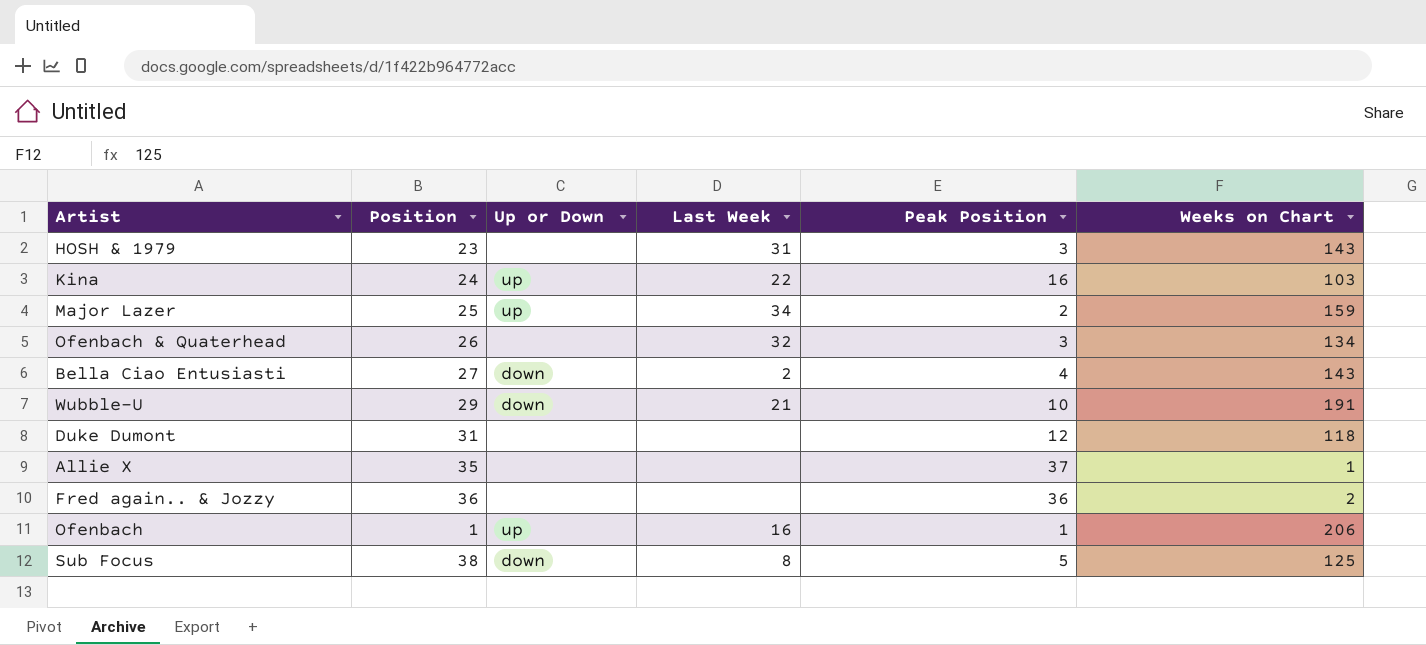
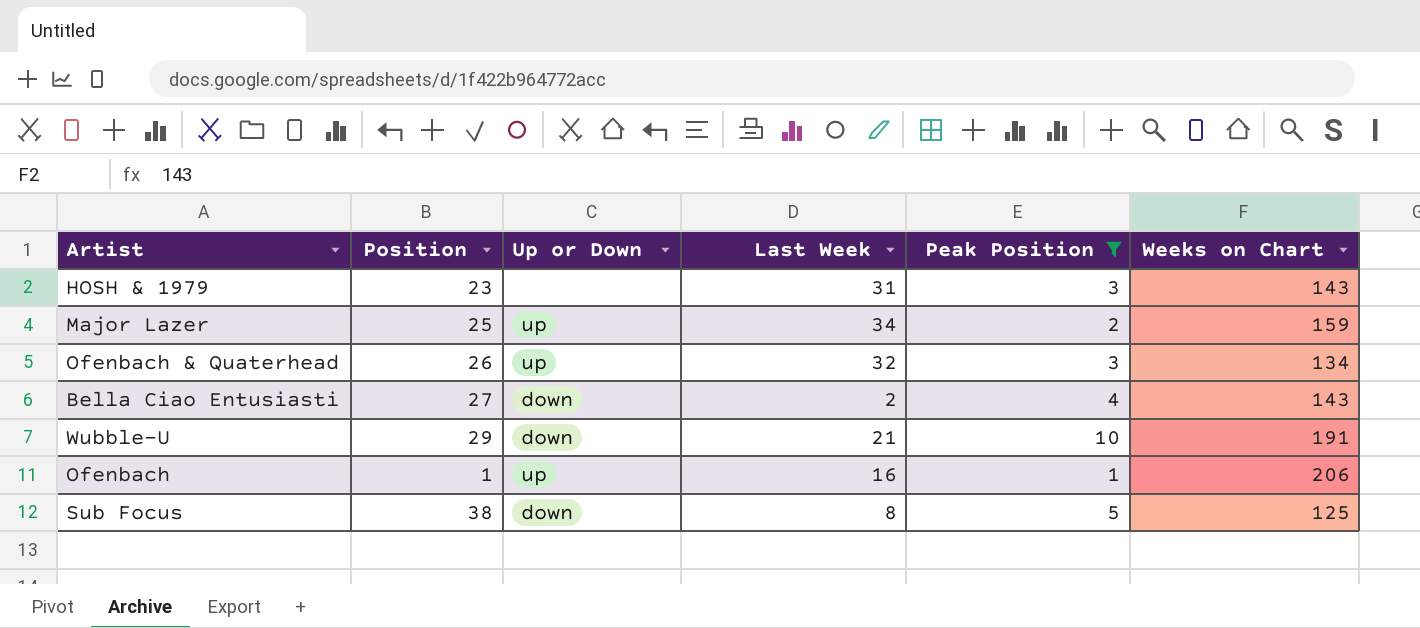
filter: none -> Peak Position <= 10
Ofenbach & Quaterhead | Up or Down: none -> up

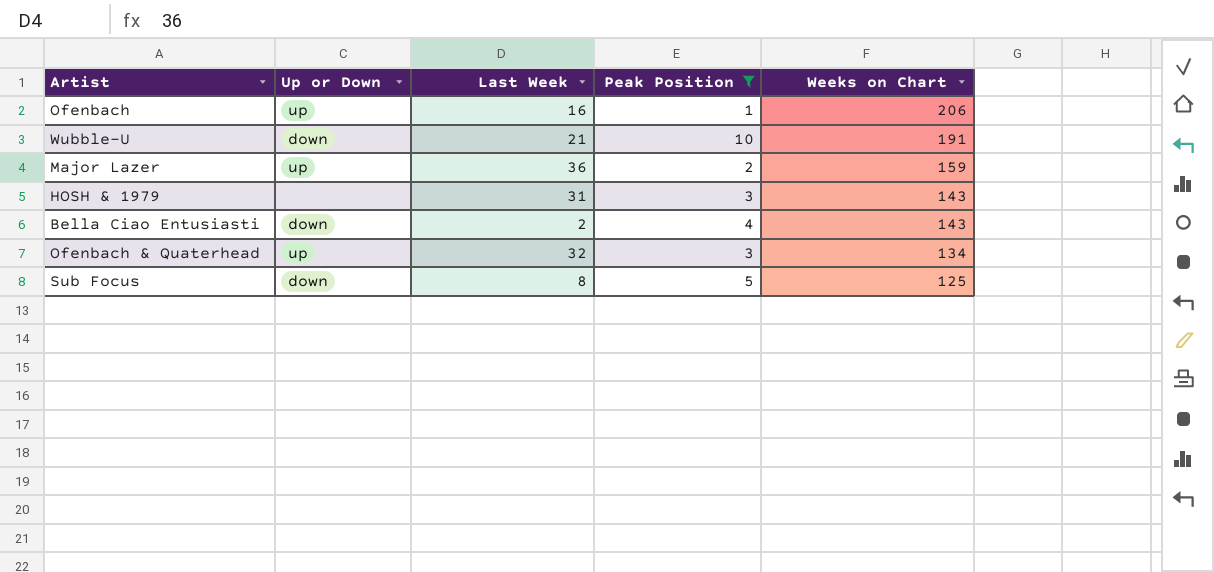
row order: none -> Weeks on Chart descending
column Position | position: 2 -> none
Major Lazer | Last Week: 34 -> 36

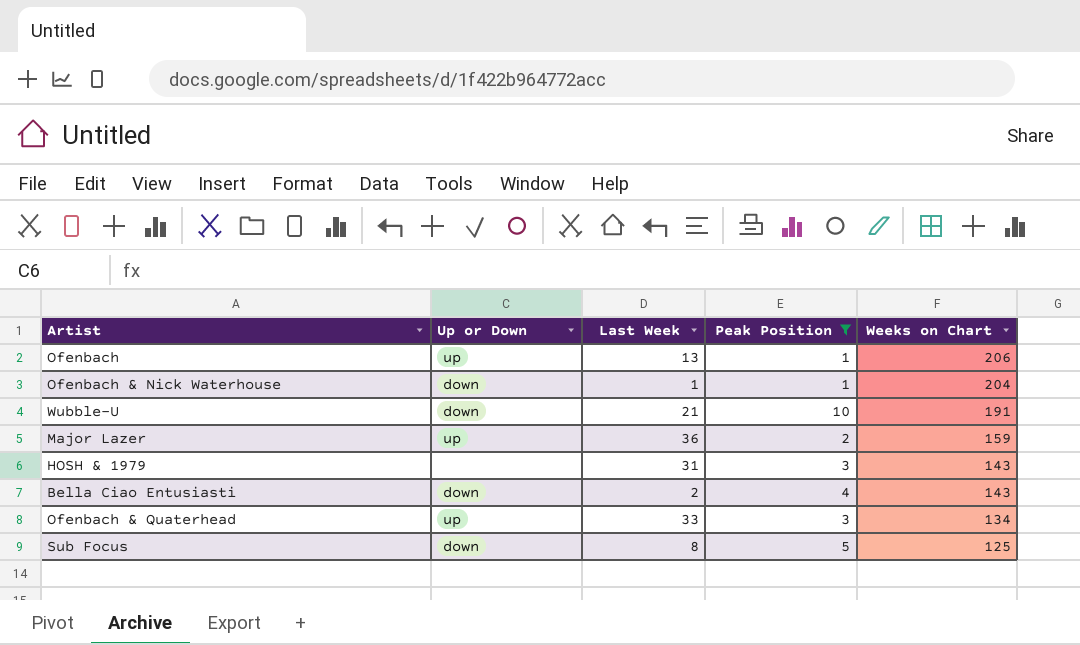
Ofenbach | Last Week: 16 -> 13
row Ofenbach & Nick Waterhouse: none -> down | 1 | 1 | 204
Ofenbach & Quaterhead | Last Week: 32 -> 33

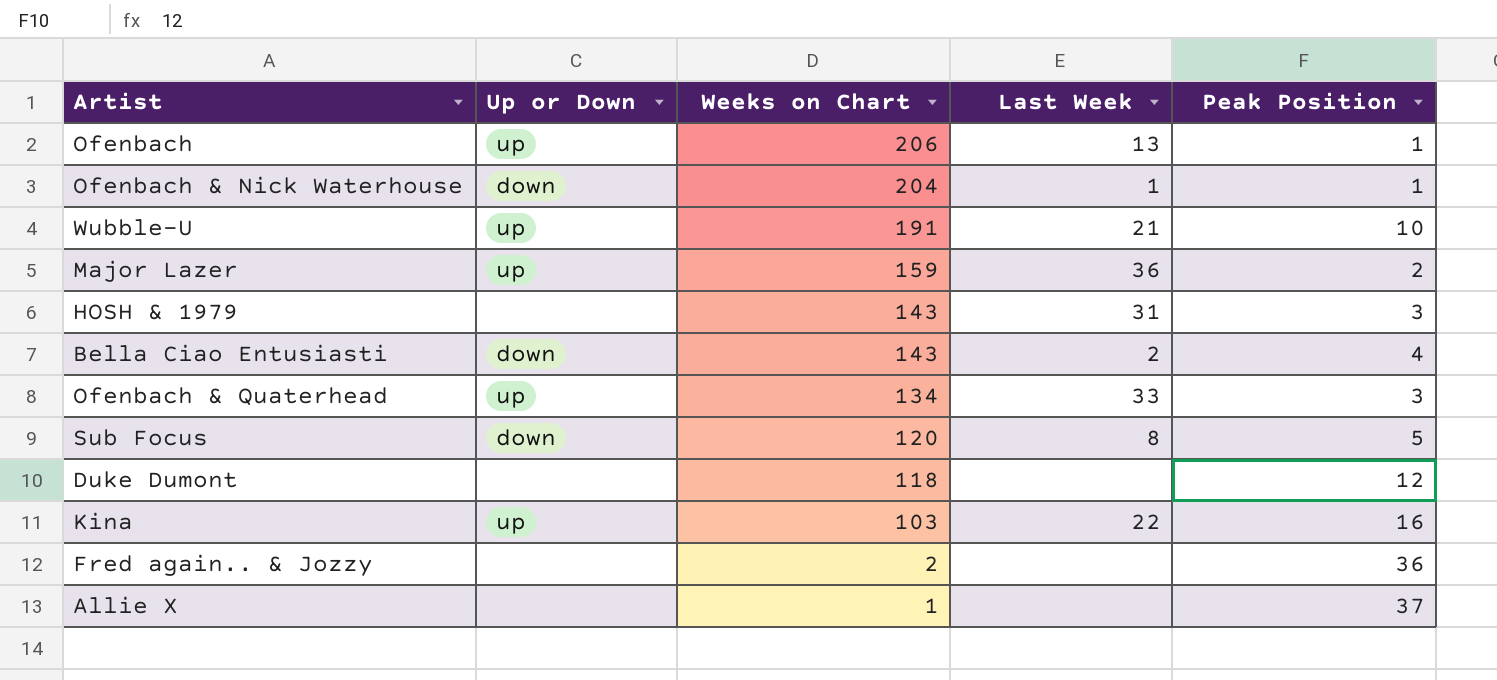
filter: Peak Position <= 10 -> none
column Weeks on Chart | position: 5 -> 3
Wubble-U | Up or Down: down -> up
Sub Focus | Weeks on Chart: 125 -> 120

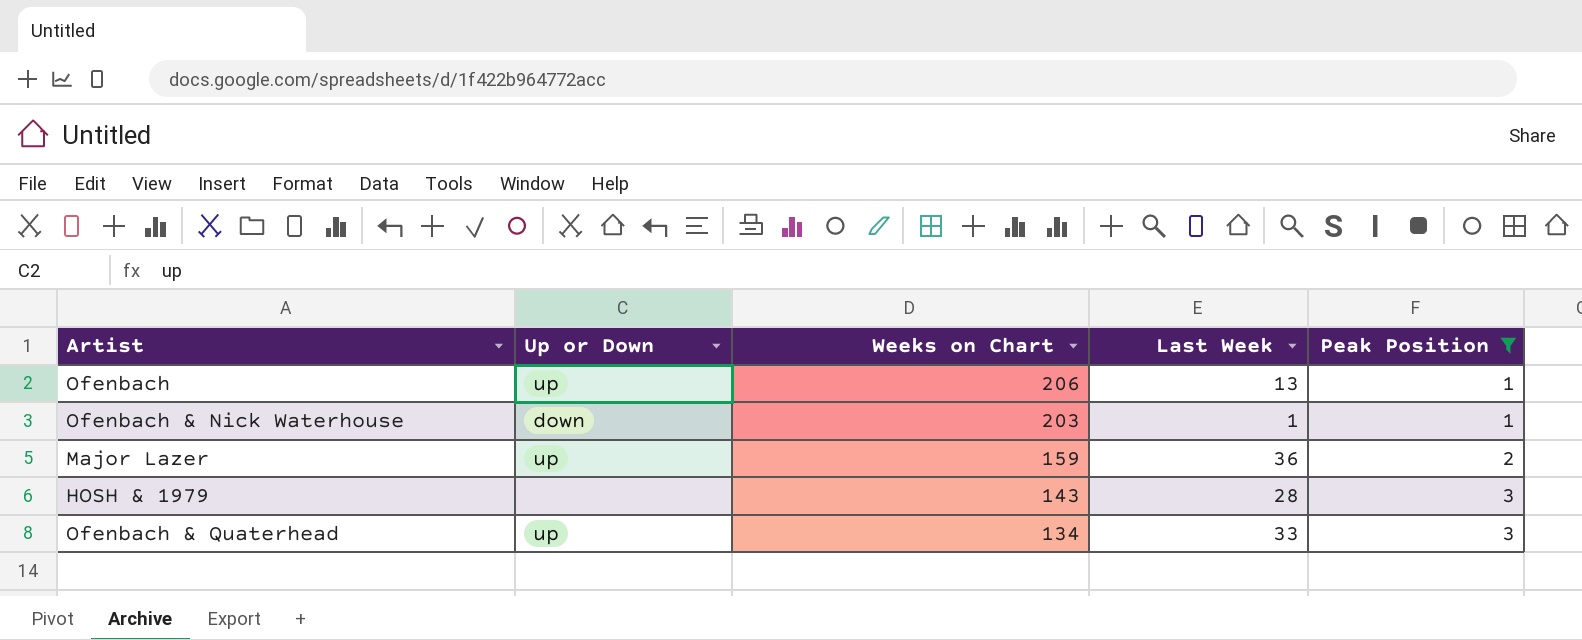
filter: none -> Peak Position <= 3
Ofenbach & Nick Waterhouse | Weeks on Chart: 204 -> 203
HOSH & 1979 | Last Week: 31 -> 28

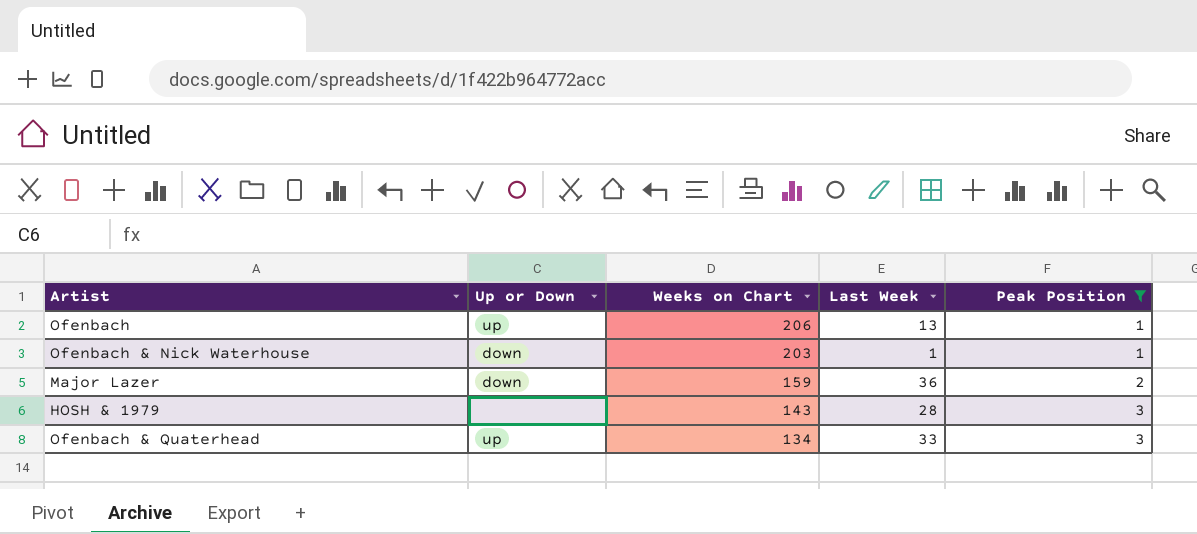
Major Lazer | Up or Down: up -> down

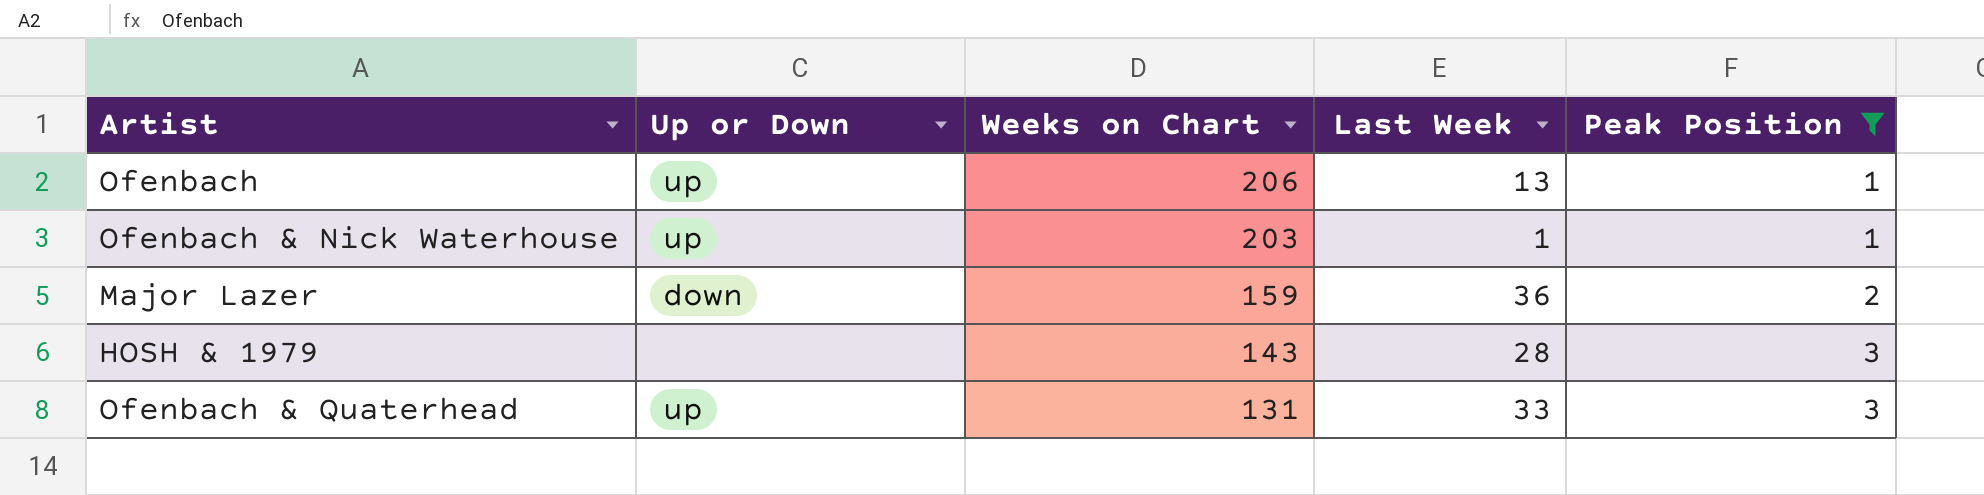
Ofenbach & Nick Waterhouse | Up or Down: down -> up
Ofenbach & Quaterhead | Weeks on Chart: 134 -> 131

